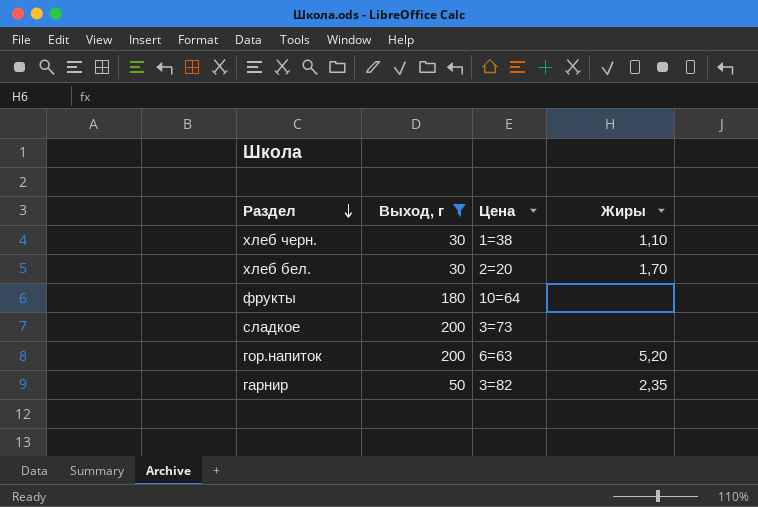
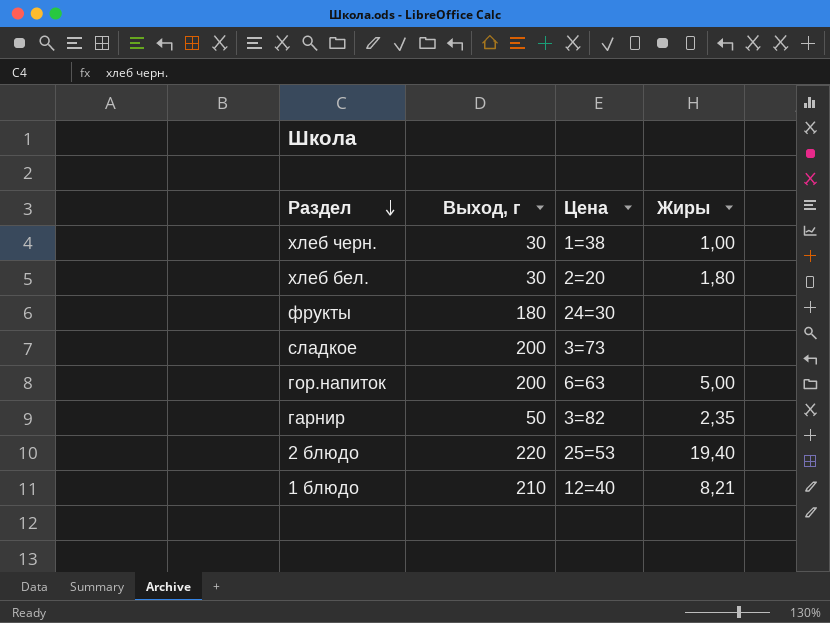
filter: Выход, г <= 200 -> none
хлеб черн. | Жиры: 1,10 -> 1,00
хлеб бел. | Жиры: 1,70 -> 1,80
фрукты | Цена: 10=64 -> 24=30
гор.напиток | Жиры: 5,20 -> 5,00

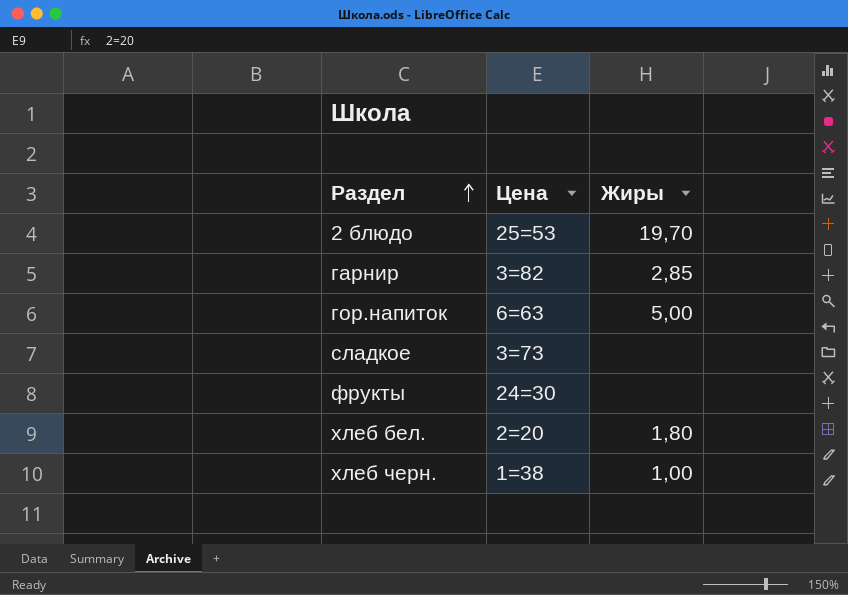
row order: Раздел descending -> Раздел ascending
column Выход, г | position: 2 -> none
row 1 блюдо: 210 | 12=40 | 8,21 -> none
2 блюдо | Жиры: 19,40 -> 19,70
гарнир | Жиры: 2,35 -> 2,85

